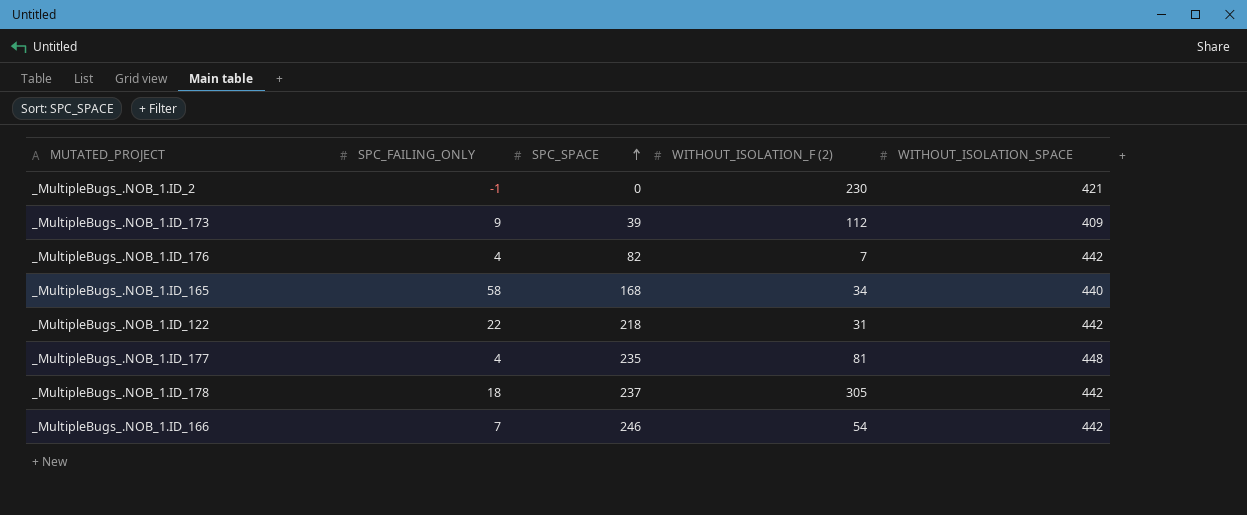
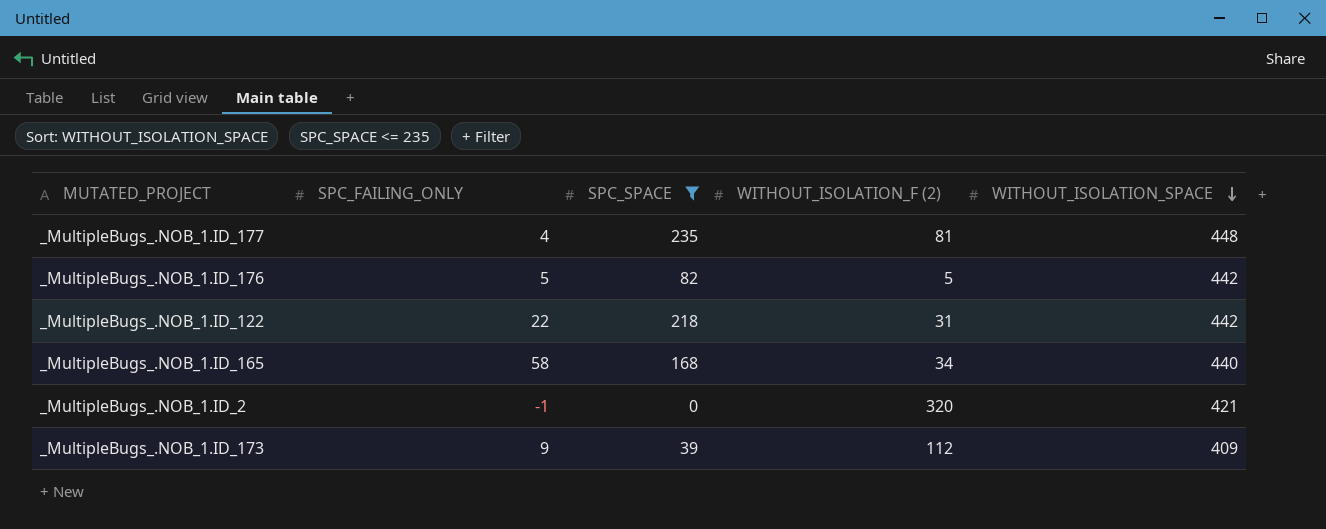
filter: none -> SPC_SPACE <= 235
row order: SPC_SPACE ascending -> WITHOUT_ISOLATION_SPACE descending
_MultipleBugs_.NOB_1.ID_176 | SPC_FAILING_ONLY: 4 -> 5
_MultipleBugs_.NOB_1.ID_176 | WITHOUT_ISOLATION_F (2): 7 -> 5
_MultipleBugs_.NOB_1.ID_2 | WITHOUT_ISOLATION_F (2): 230 -> 320

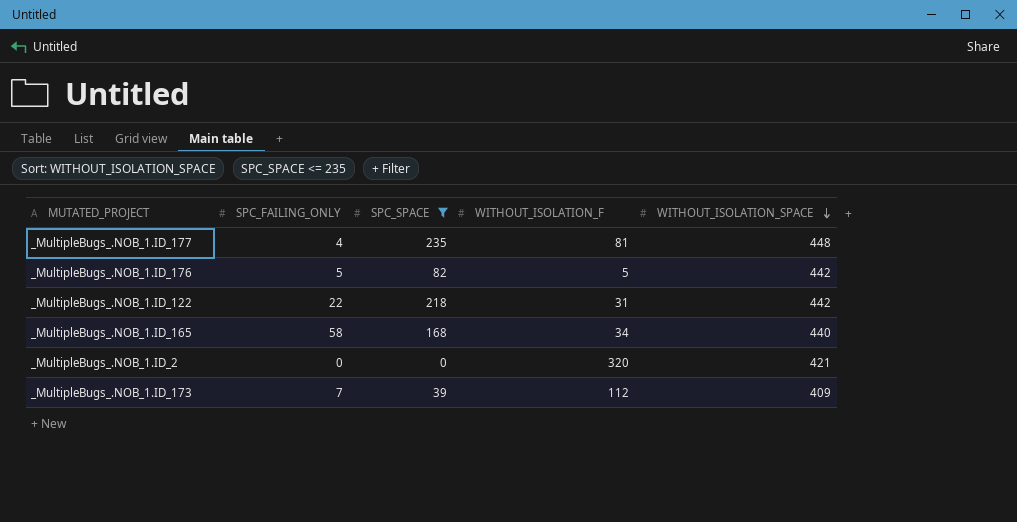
column name: WITHOUT_ISOLATION_F (2) -> WITHOUT_ISOLATION_F
_MultipleBugs_.NOB_1.ID_2 | SPC_FAILING_ONLY: -1 -> 0
_MultipleBugs_.NOB_1.ID_173 | SPC_FAILING_ONLY: 9 -> 7

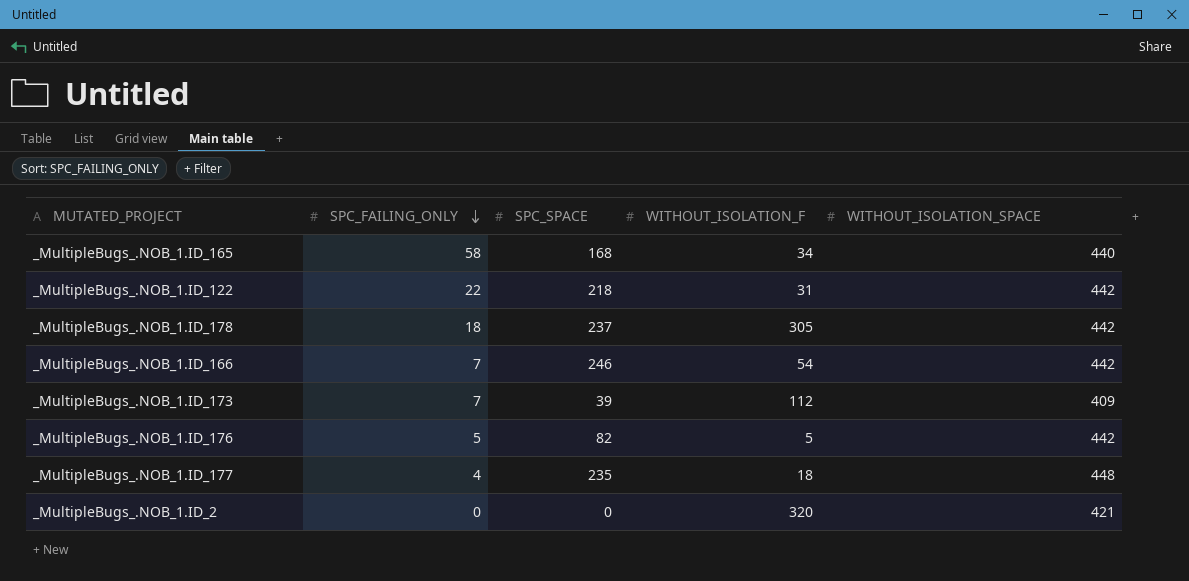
filter: SPC_SPACE <= 235 -> none
row order: WITHOUT_ISOLATION_SPACE descending -> SPC_FAILING_ONLY descending
_MultipleBugs_.NOB_1.ID_177 | WITHOUT_ISOLATION_F: 81 -> 18

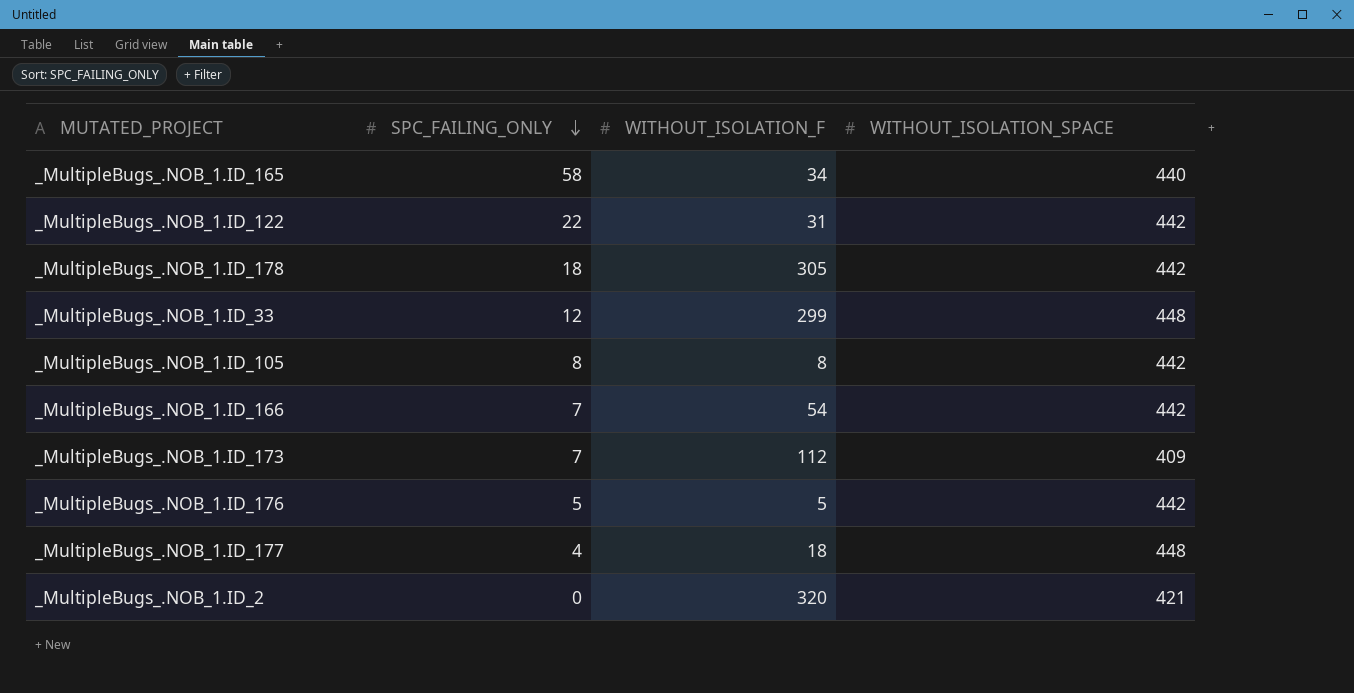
column SPC_SPACE | position: 3 -> none
row _MultipleBugs_.NOB_1.ID_33: none -> 12 | 299 | 448
row _MultipleBugs_.NOB_1.ID_105: none -> 8 | 8 | 442

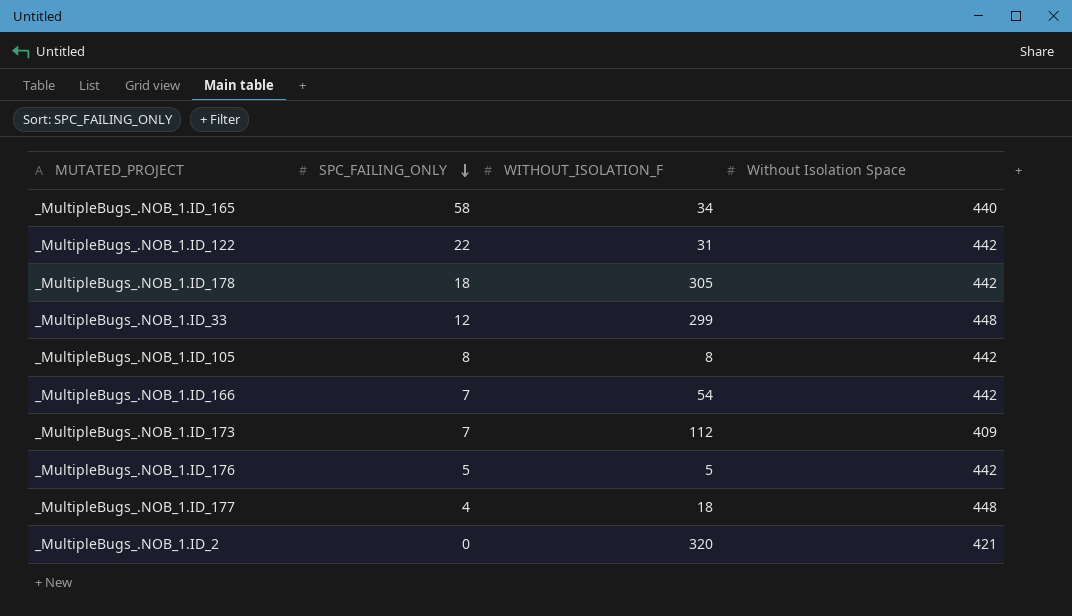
column name: WITHOUT_ISOLATION_SPACE -> Without Isolation Space

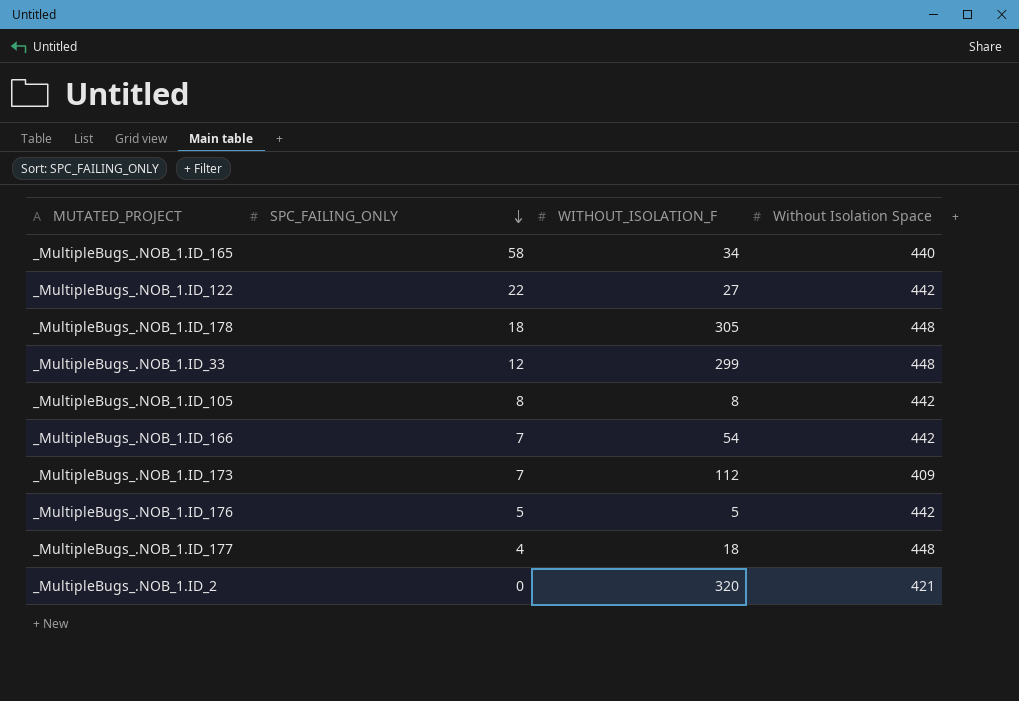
_MultipleBugs_.NOB_1.ID_122 | WITHOUT_ISOLATION_F: 31 -> 27
_MultipleBugs_.NOB_1.ID_178 | Without Isolation Space: 442 -> 448

